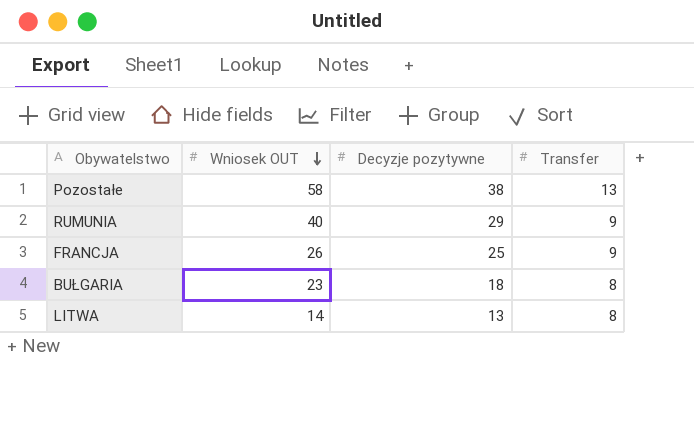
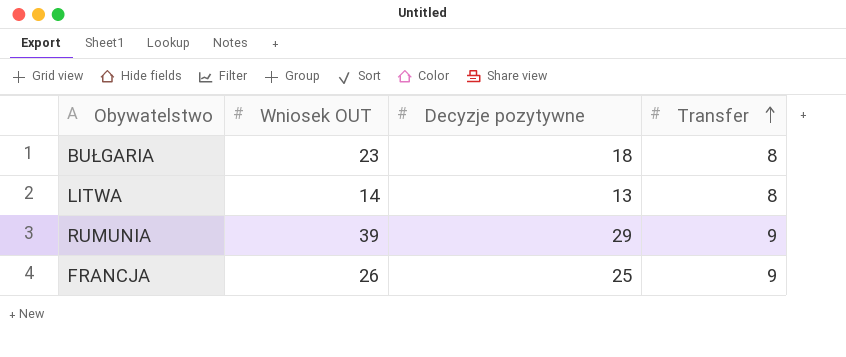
row order: Wniosek OUT descending -> Transfer ascending
row Pozostałe: 58 | 38 | 13 -> none
RUMUNIA | Wniosek OUT: 40 -> 39

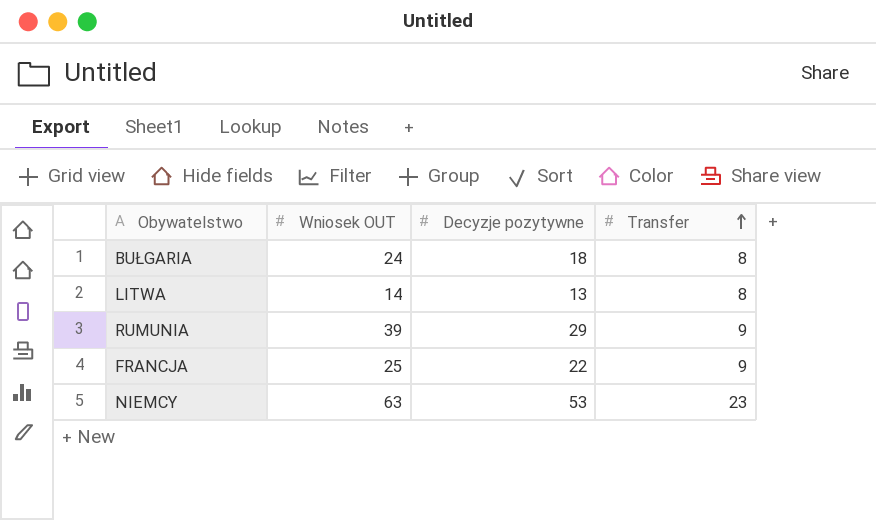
BUŁGARIA | Wniosek OUT: 23 -> 24
FRANCJA | Wniosek OUT: 26 -> 25
FRANCJA | Decyzje pozytywne: 25 -> 22
row NIEMCY: none -> 63 | 53 | 23

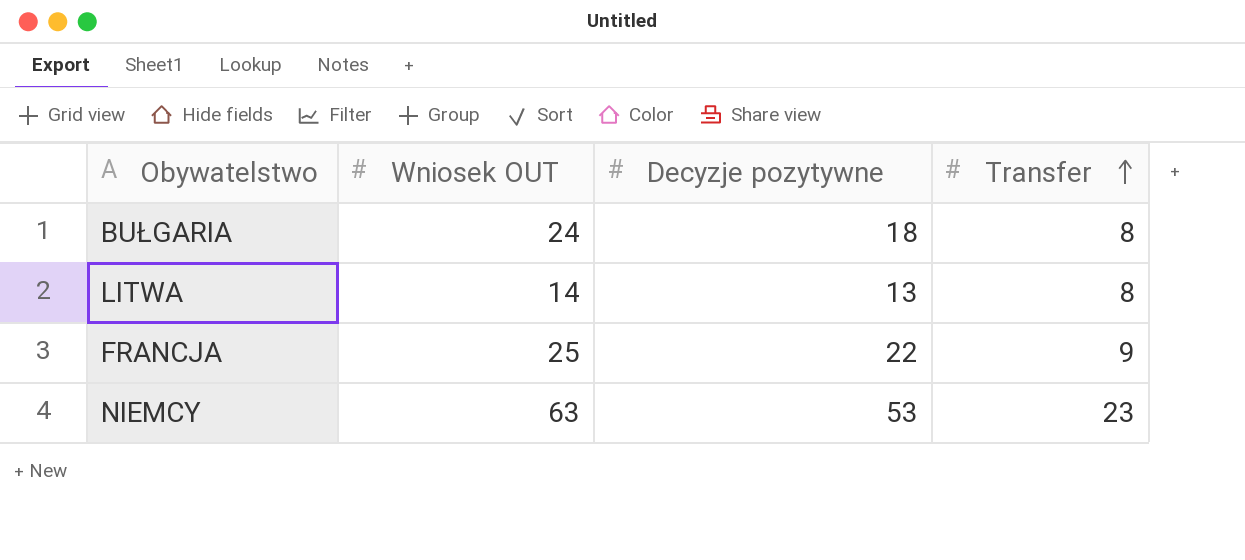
row RUMUNIA: 39 | 29 | 9 -> none

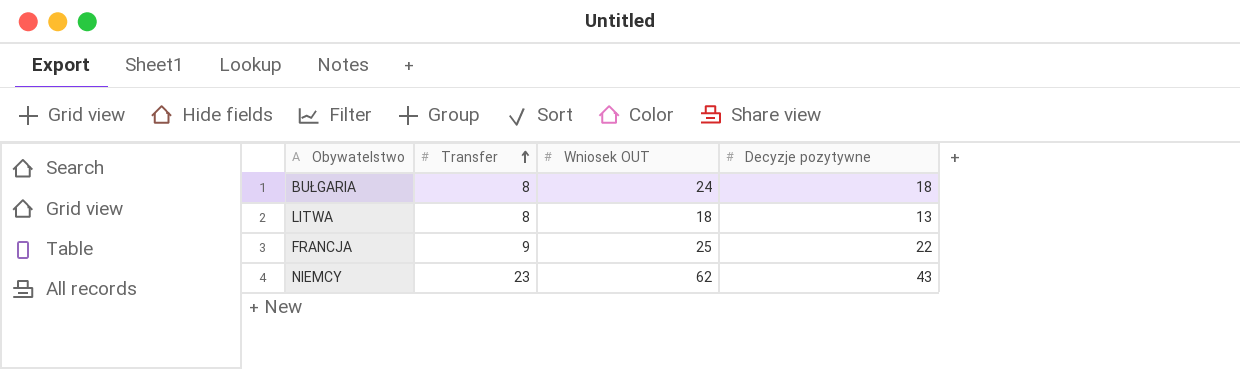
column Transfer | position: 4 -> 2
LITWA | Wniosek OUT: 14 -> 18
NIEMCY | Wniosek OUT: 63 -> 62
NIEMCY | Decyzje pozytywne: 53 -> 43

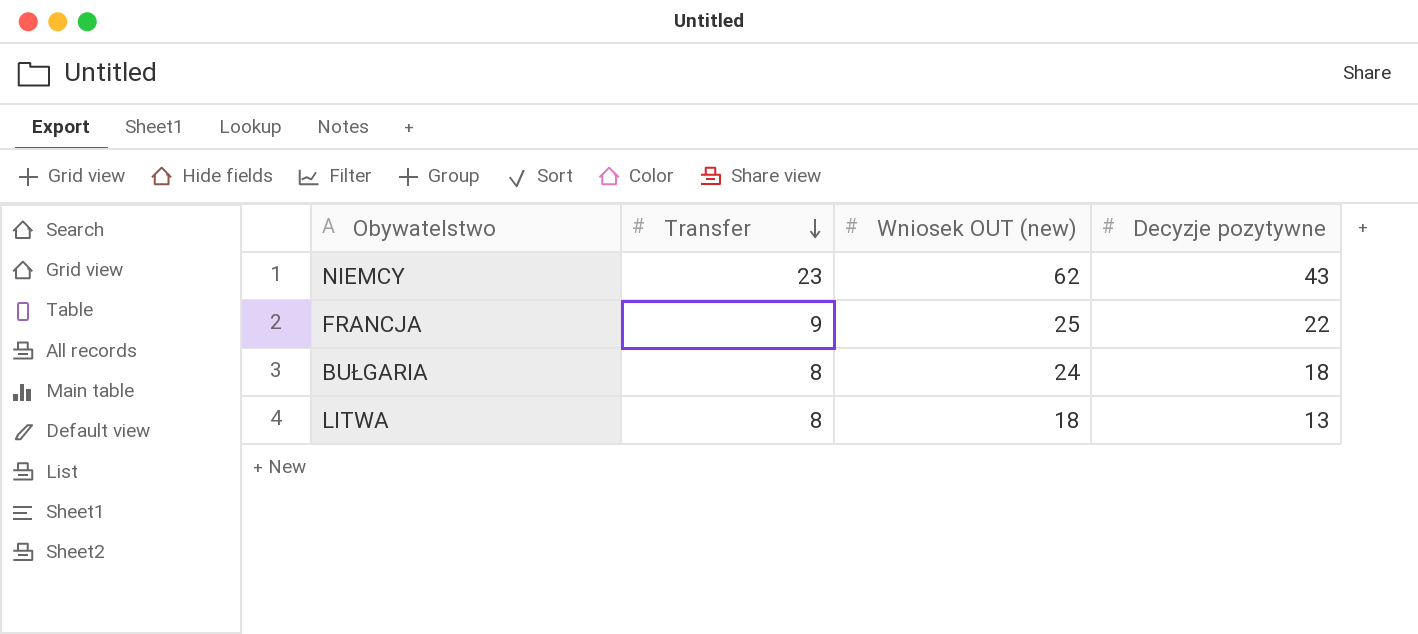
row order: Transfer ascending -> Transfer descending
column name: Wniosek OUT -> Wniosek OUT (new)

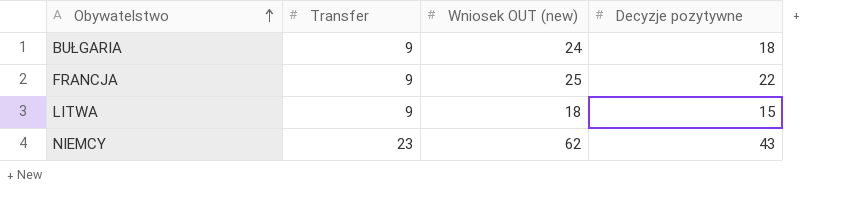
row order: Transfer descending -> Obywatelstwo ascending
BUŁGARIA | Transfer: 8 -> 9
LITWA | Transfer: 8 -> 9
LITWA | Decyzje pozytywne: 13 -> 15

